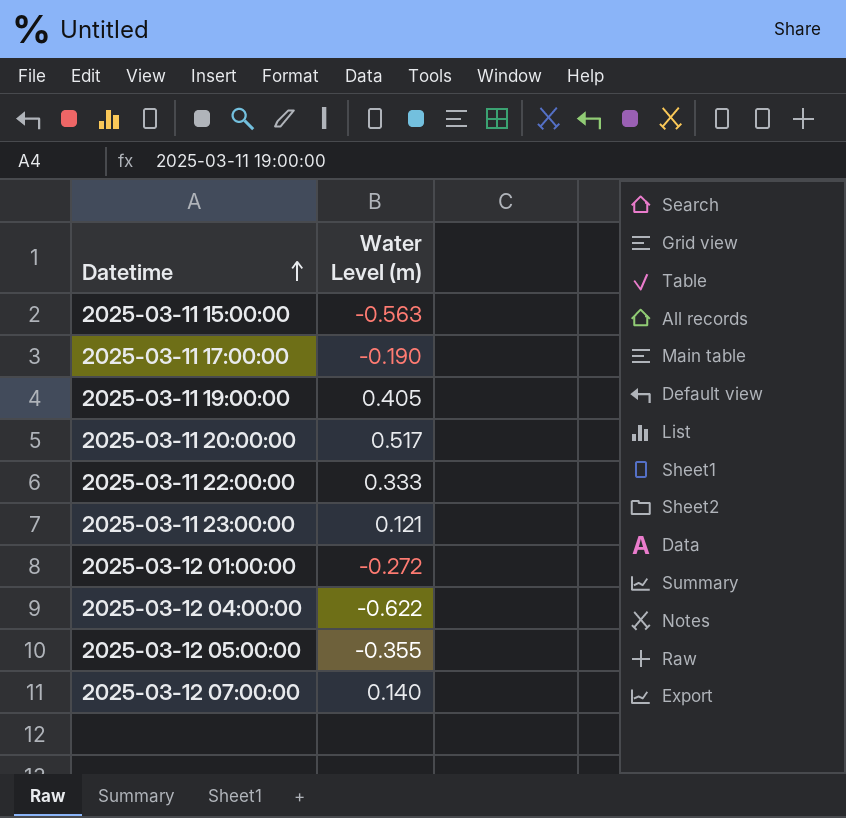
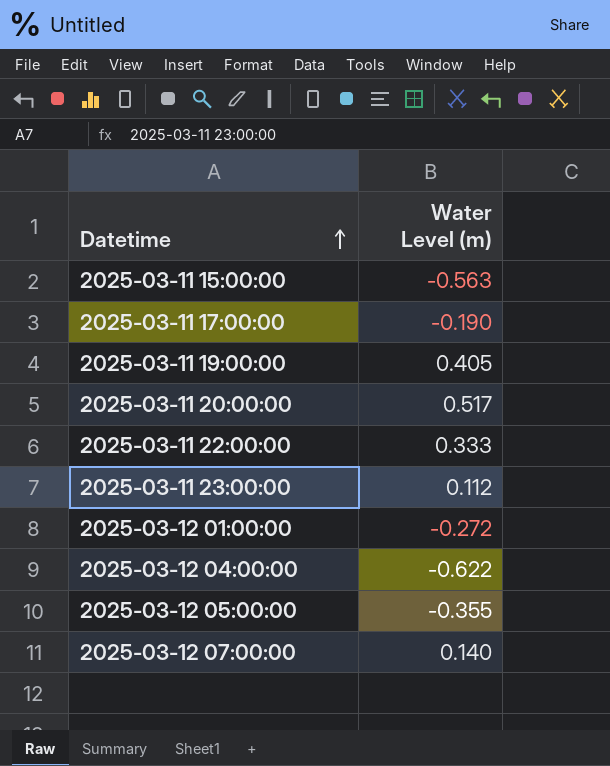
2025-03-11 23:00:00 | Water Level (m): 0.121 -> 0.112

